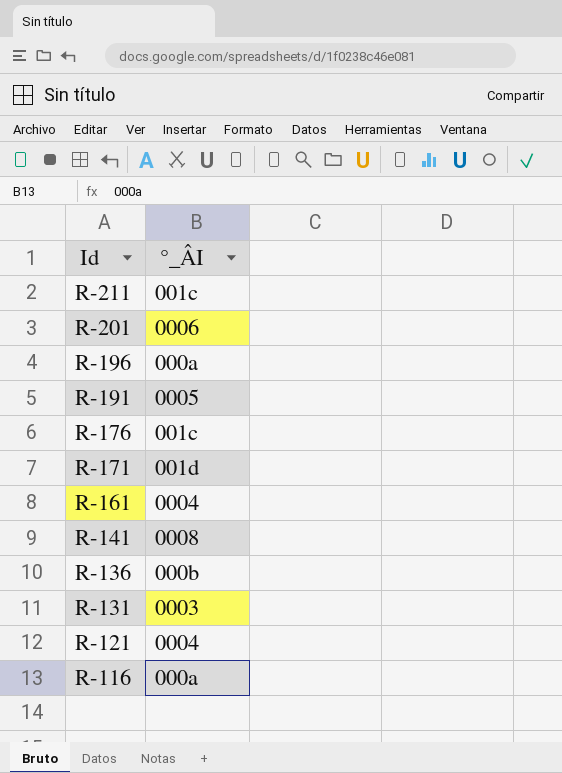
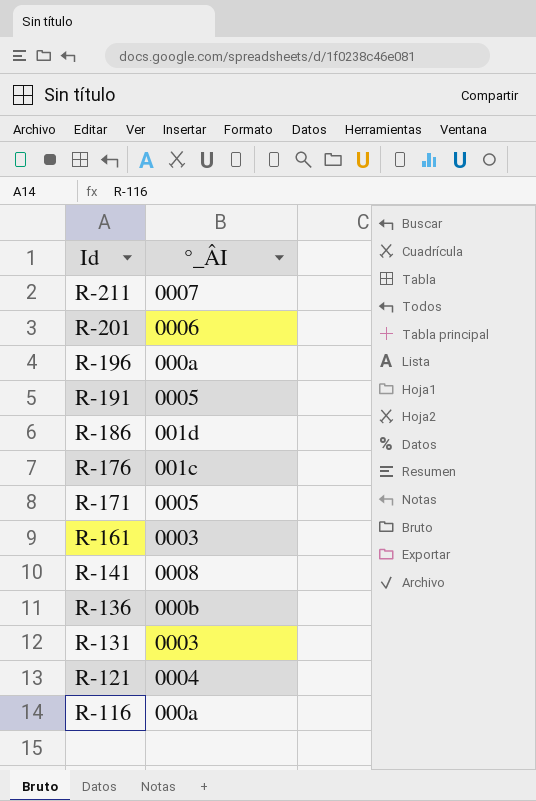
R-211 | °_ÂI: 001c -> 0007
row R-186: none -> 001d
R-171 | °_ÂI: 001d -> 0005
R-161 | °_ÂI: 0004 -> 0003

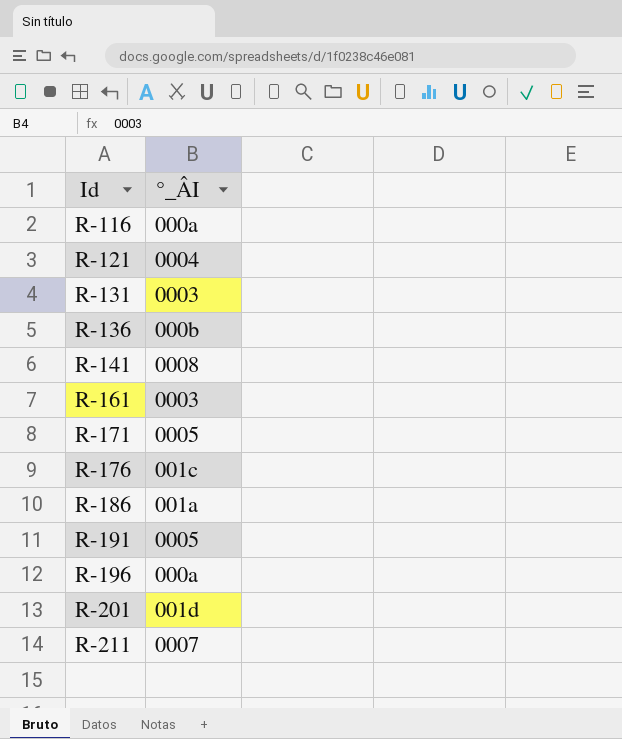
row order: Id descending -> Id ascending
R-186 | °_ÂI: 001d -> 001a
R-201 | °_ÂI: 0006 -> 001d

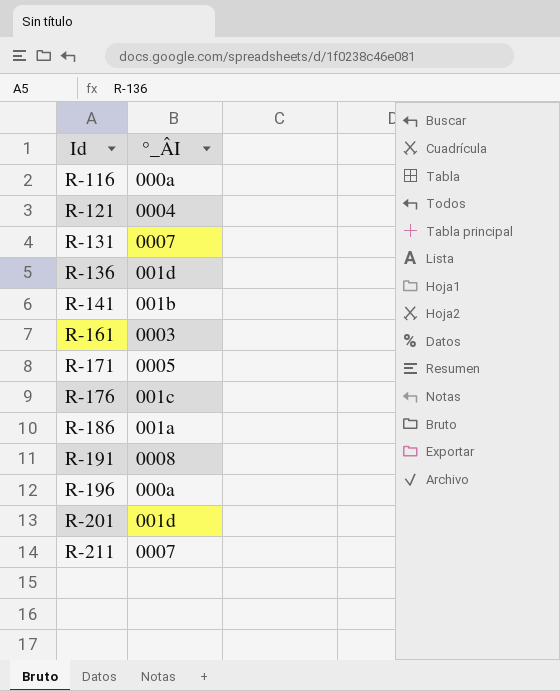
R-131 | °_ÂI: 0003 -> 0007
R-136 | °_ÂI: 000b -> 001d
R-141 | °_ÂI: 0008 -> 001b
R-191 | °_ÂI: 0005 -> 0008

